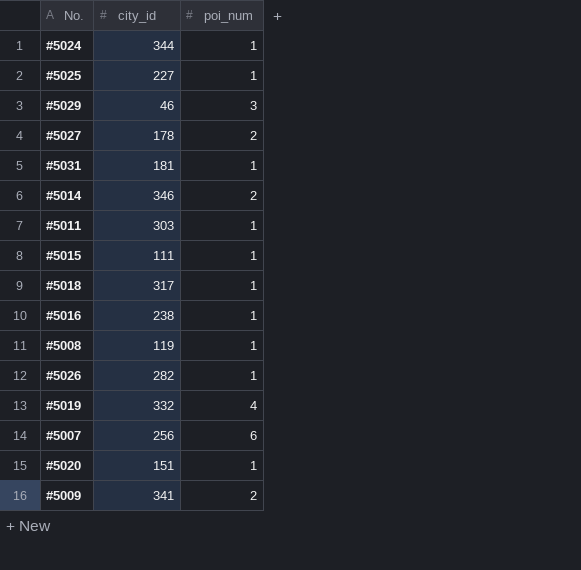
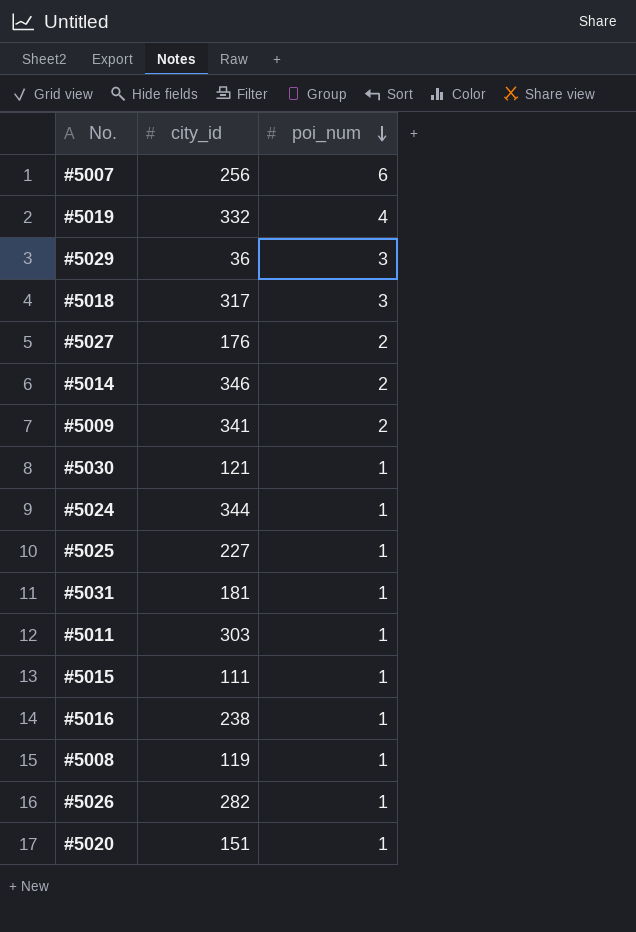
row order: none -> poi_num descending
#5029 | city_id: 46 -> 36
#5018 | poi_num: 1 -> 3
#5027 | city_id: 178 -> 176
row #5030: none -> 121 | 1

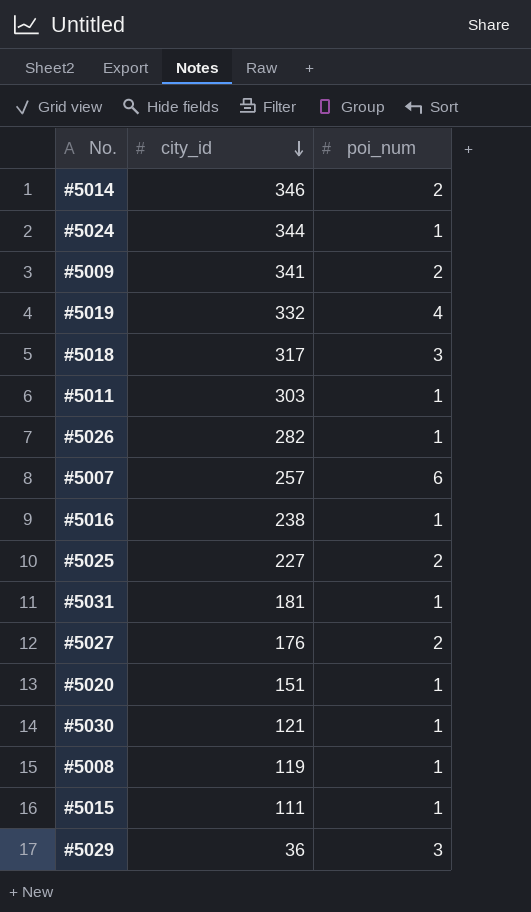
row order: poi_num descending -> city_id descending
#5007 | city_id: 256 -> 257
#5025 | poi_num: 1 -> 2

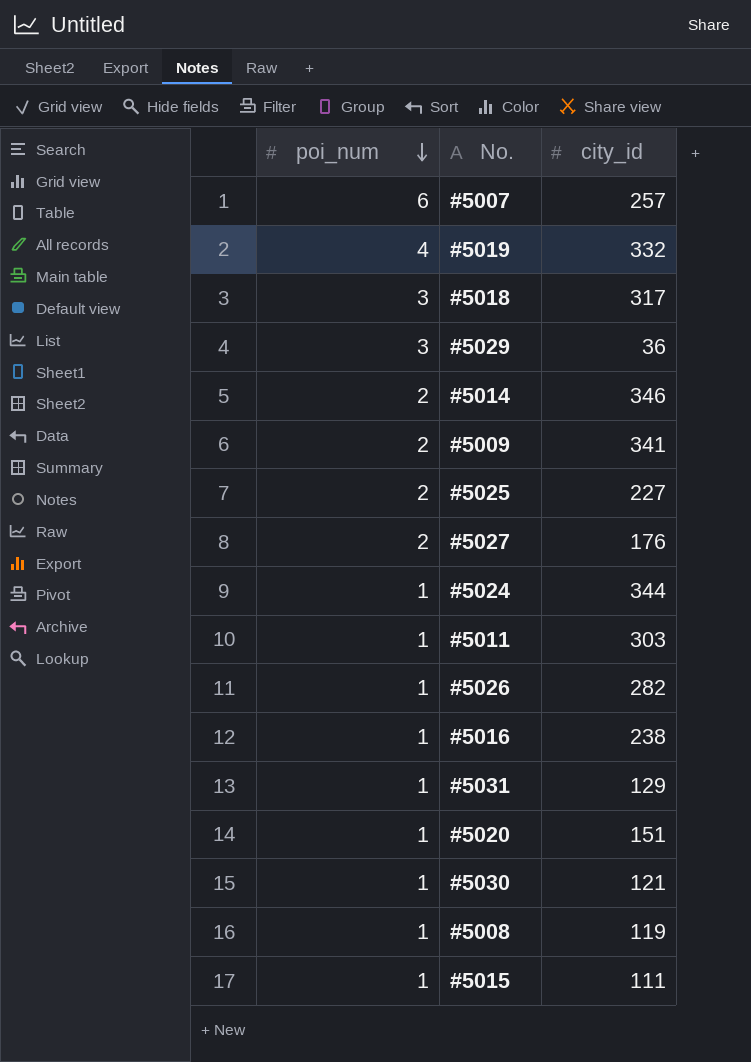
row order: city_id descending -> poi_num descending
column poi_num | position: 3 -> 1
#5031 | city_id: 181 -> 129

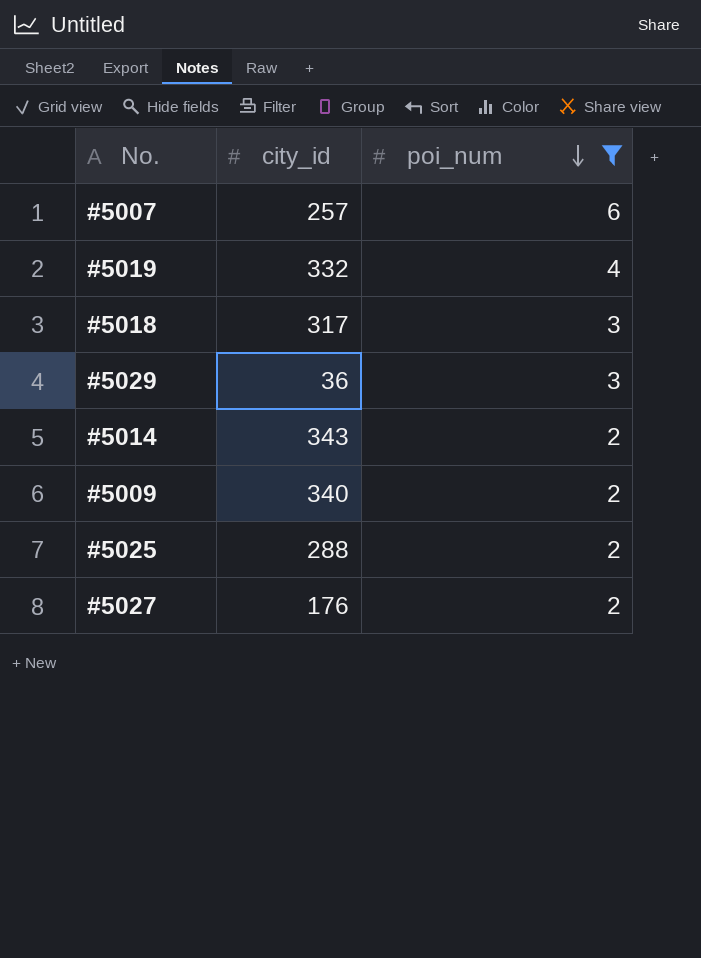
filter: none -> poi_num != 1
column poi_num | position: 1 -> 3
#5014 | city_id: 346 -> 343
#5009 | city_id: 341 -> 340
#5025 | city_id: 227 -> 288

